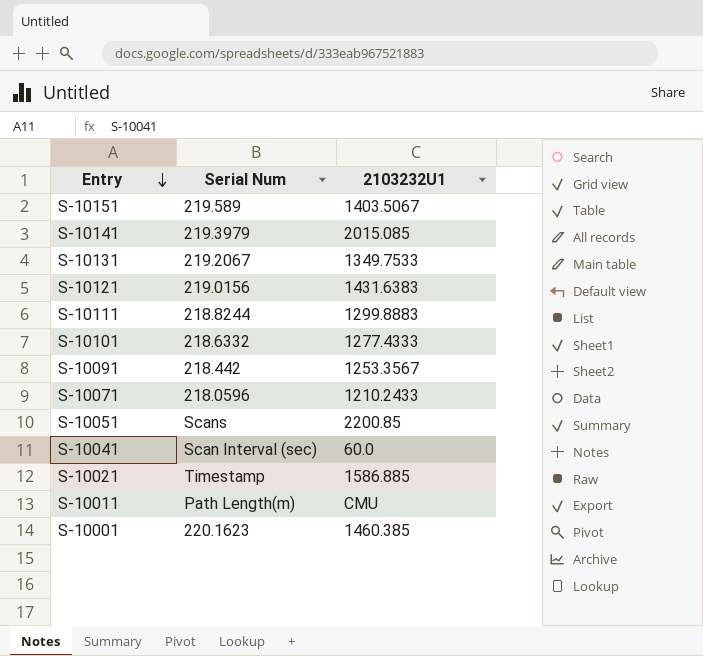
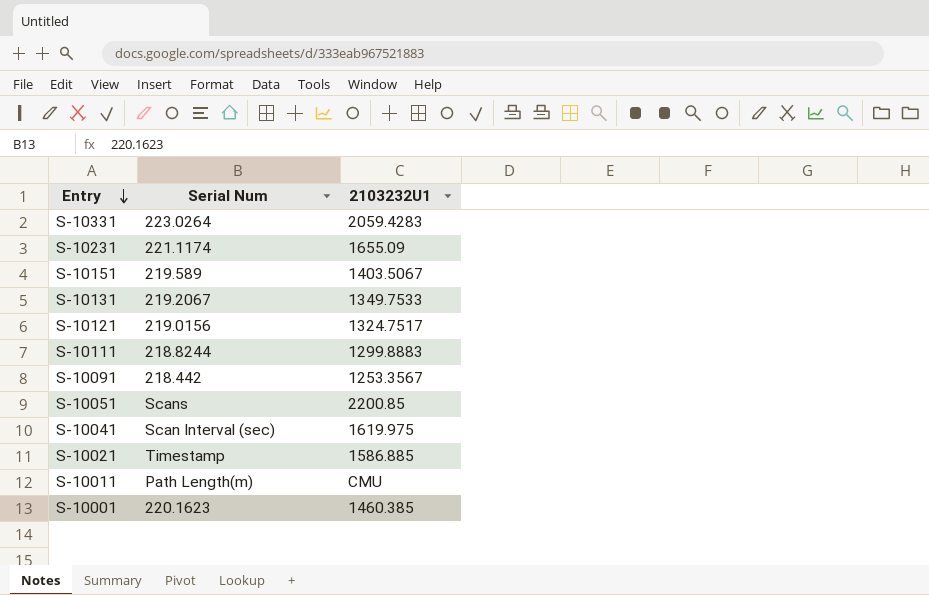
row S-10141: 219.3979 | 2015.085 -> none
row S-10101: 218.6332 | 1277.4333 -> none
row S-10071: 218.0596 | 1210.2433 -> none
row S-10331: none -> 223.0264 | 2059.4283
row S-10231: none -> 221.1174 | 1655.09
S-10121 | 2103232U1: 1431.6383 -> 1324.7517
S-10041 | 2103232U1: 60.0 -> 1619.975

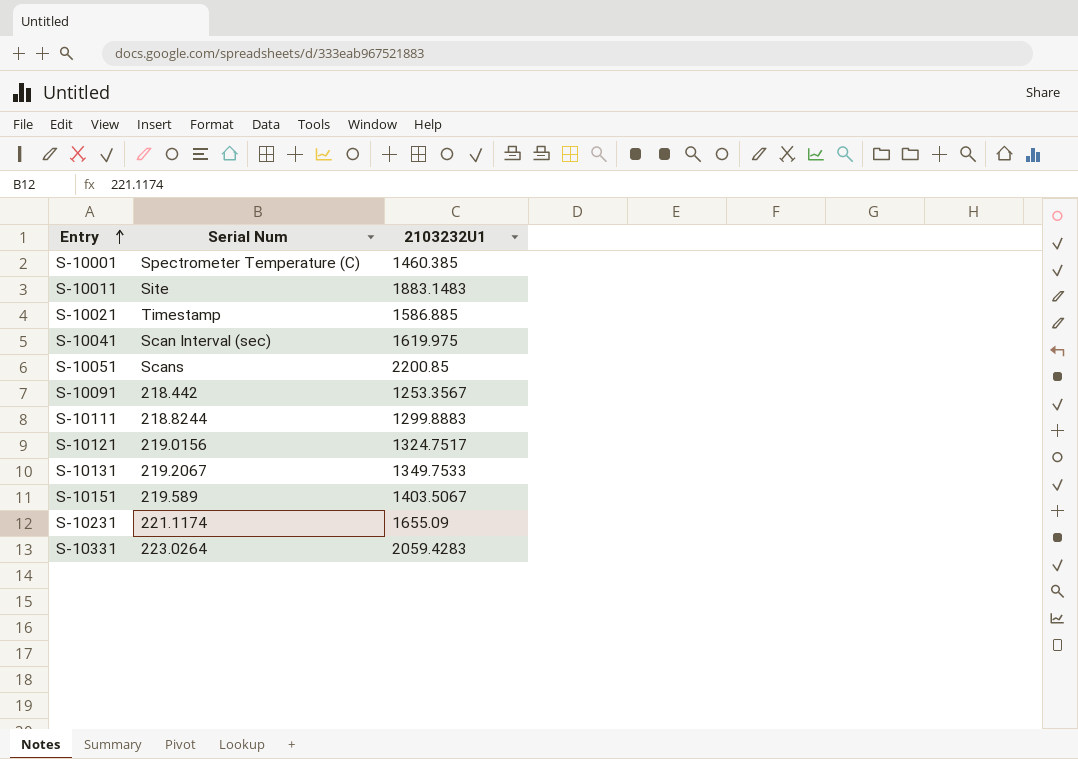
row order: Entry descending -> Entry ascending
S-10001 | Serial Num: 220.1623 -> Spectrometer Temperature (C)
S-10011 | Serial Num: Path Length(m) -> Site
S-10011 | 2103232U1: CMU -> 1883.1483

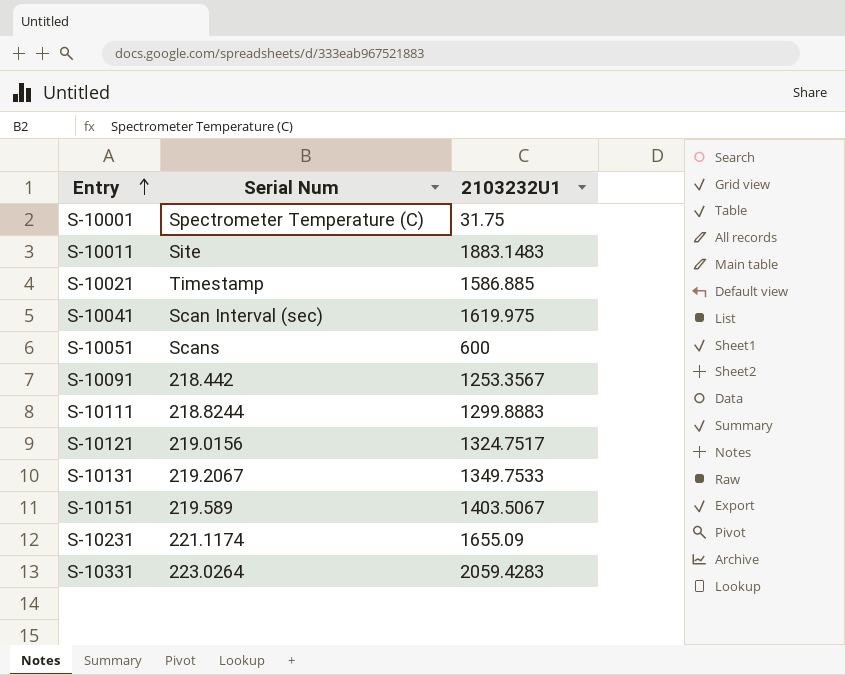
S-10001 | 2103232U1: 1460.385 -> 31.75
S-10051 | 2103232U1: 2200.85 -> 600

